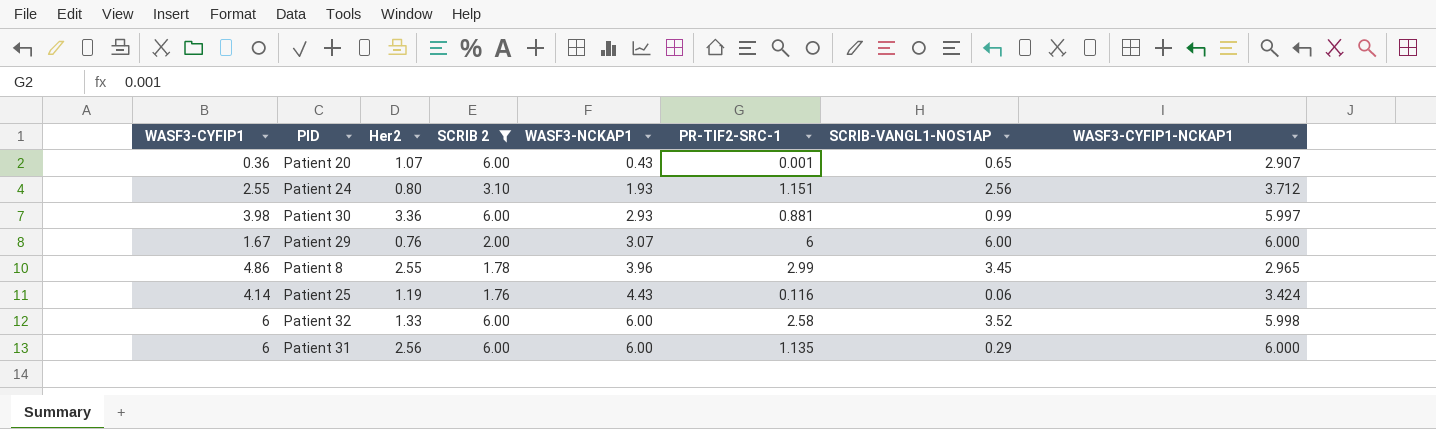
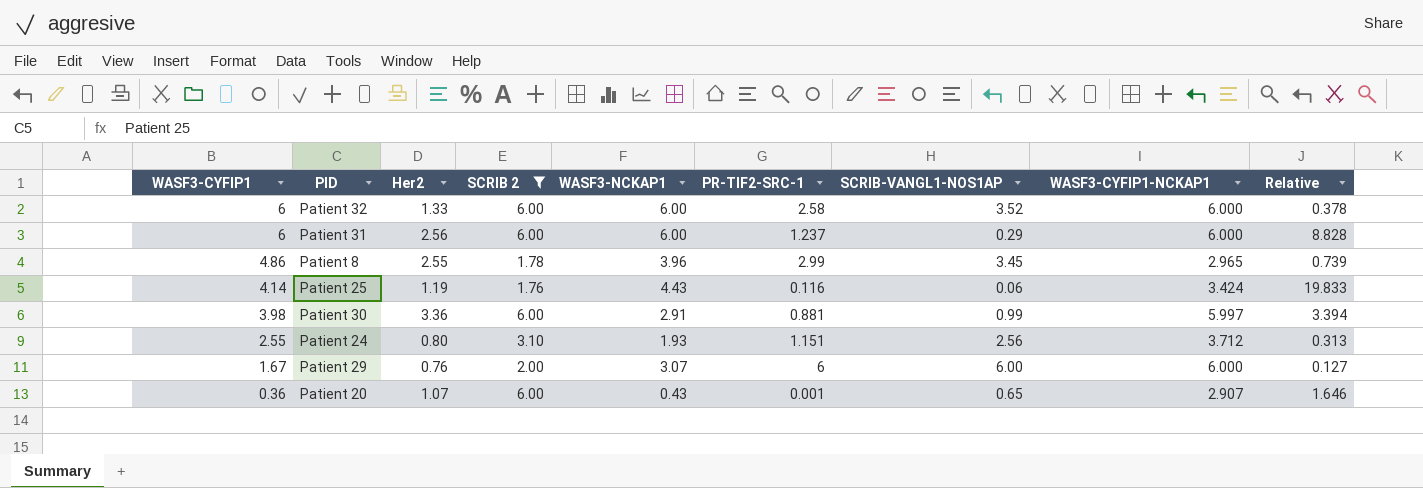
row order: WASF3-NCKAP1 ascending -> WASF3-CYFIP1 descending
column Relative | formula: none -> [Her2] / [SCRIB-VANGL1-NOS1AP]
Patient 32 | WASF3-CYFIP1-NCKAP1: 5.998 -> 6.000
Patient 31 | PR-TIF2-SRC-1: 1.135 -> 1.237
Patient 30 | WASF3-NCKAP1: 2.93 -> 2.91

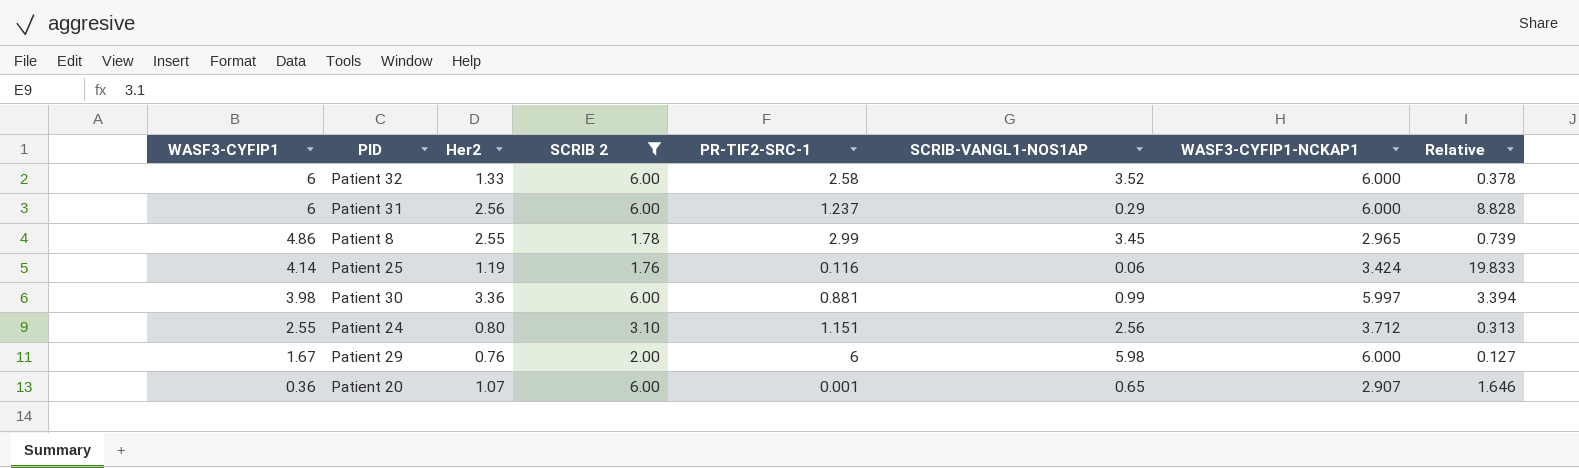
column WASF3-NCKAP1 | position: 5 -> none
Patient 29 | SCRIB-VANGL1-NOS1AP: 6.00 -> 5.98

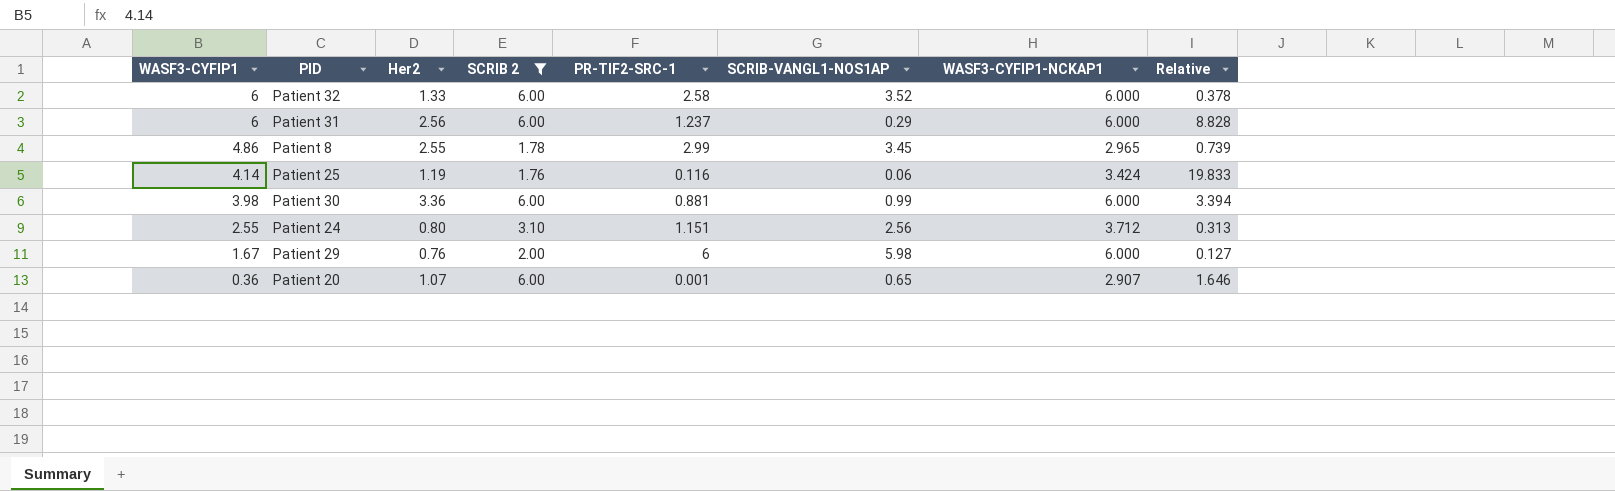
Patient 30 | WASF3-CYFIP1-NCKAP1: 5.997 -> 6.000

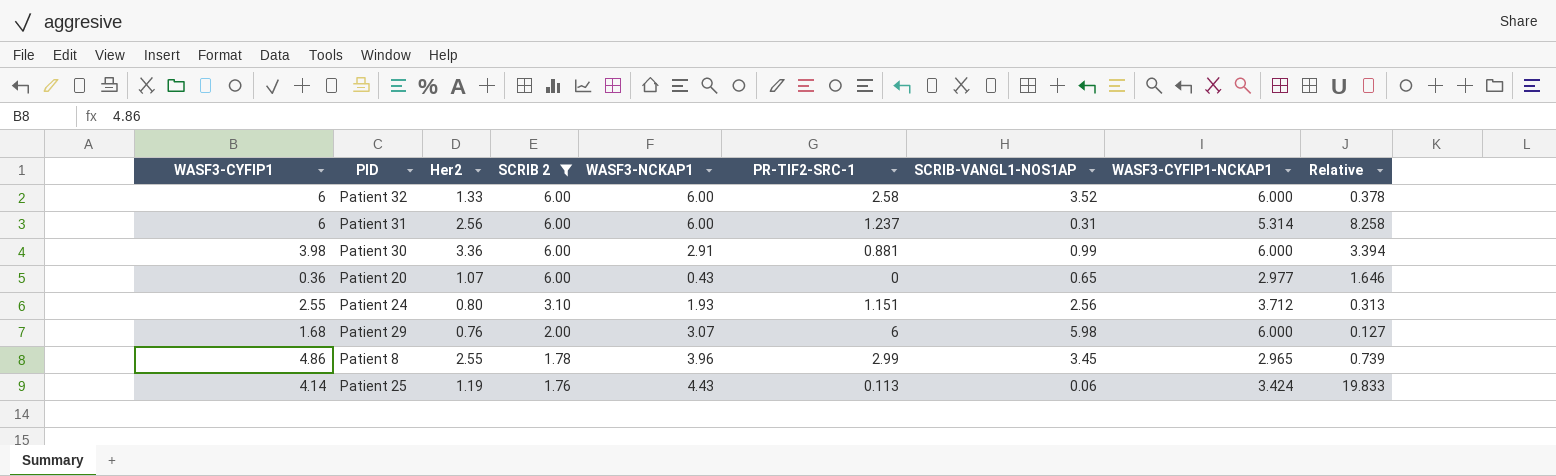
row order: WASF3-CYFIP1 descending -> SCRIB 2 descending
column WASF3-NCKAP1 | position: none -> 5
Patient 31 | SCRIB-VANGL1-NOS1AP: 0.29 -> 0.31
Patient 31 | WASF3-CYFIP1-NCKAP1: 6.000 -> 5.314
Patient 31 | Relative: 8.828 -> 8.258
Patient 20 | PR-TIF2-SRC-1: 0.001 -> 0
Patient 20 | WASF3-CYFIP1-NCKAP1: 2.907 -> 2.977
Patient 29 | WASF3-CYFIP1: 1.67 -> 1.68
Patient 25 | PR-TIF2-SRC-1: 0.116 -> 0.113

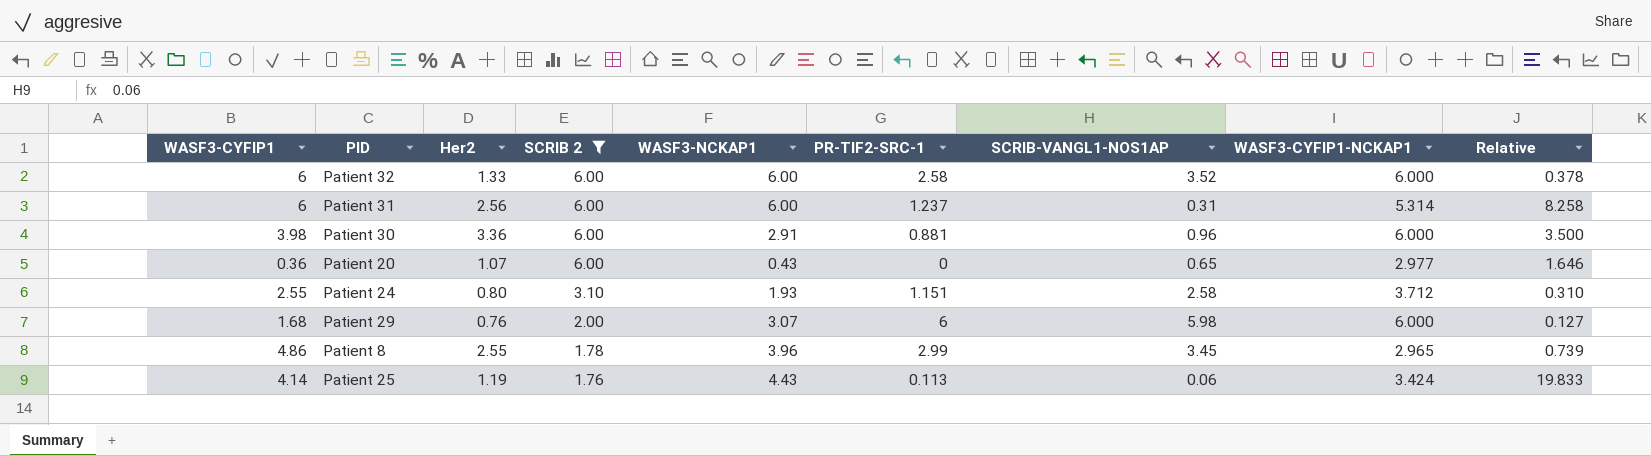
Patient 30 | SCRIB-VANGL1-NOS1AP: 0.99 -> 0.96
Patient 30 | Relative: 3.394 -> 3.500
Patient 24 | SCRIB-VANGL1-NOS1AP: 2.56 -> 2.58
Patient 24 | Relative: 0.313 -> 0.310

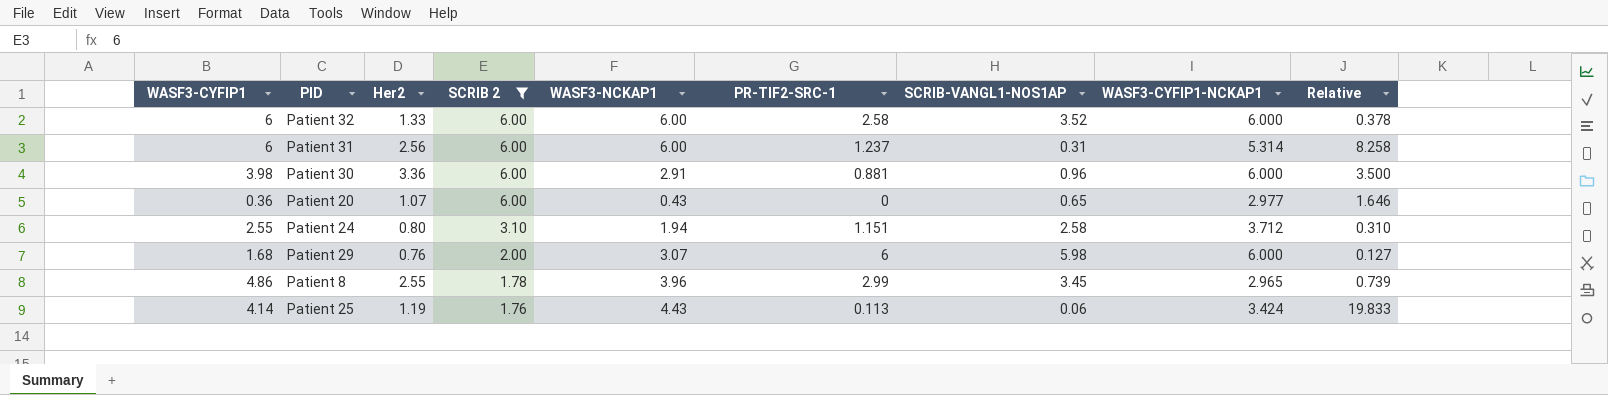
Patient 24 | WASF3-NCKAP1: 1.93 -> 1.94

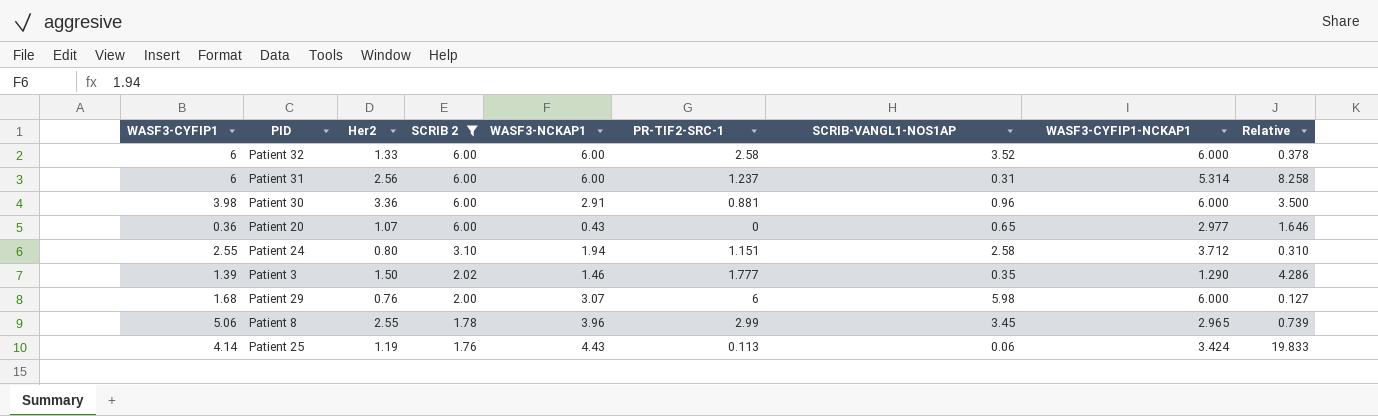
row Patient 3: none -> 1.39 | 1.50 | 2.02 | 1.46 | 1.777 | 0.35 | 1.290 | 4.286
Patient 8 | WASF3-CYFIP1: 4.86 -> 5.06

